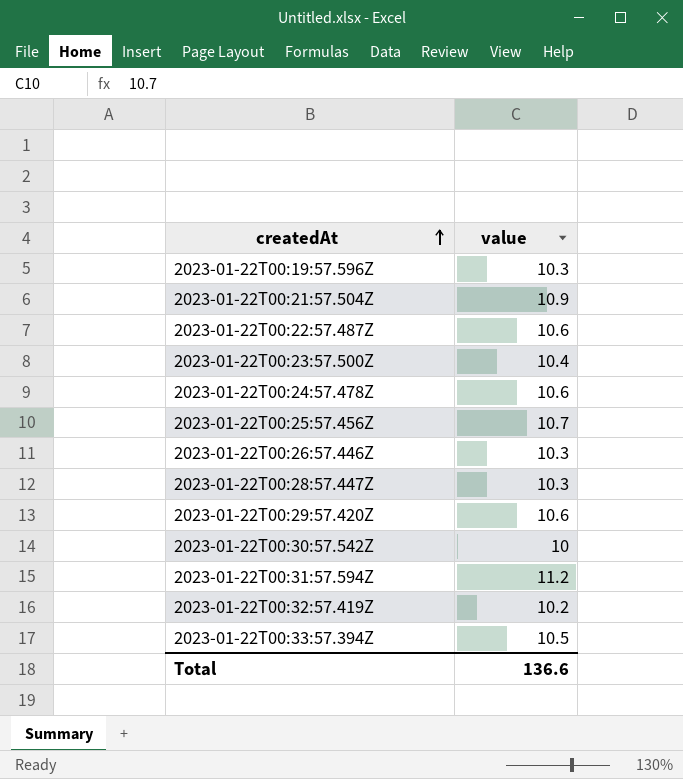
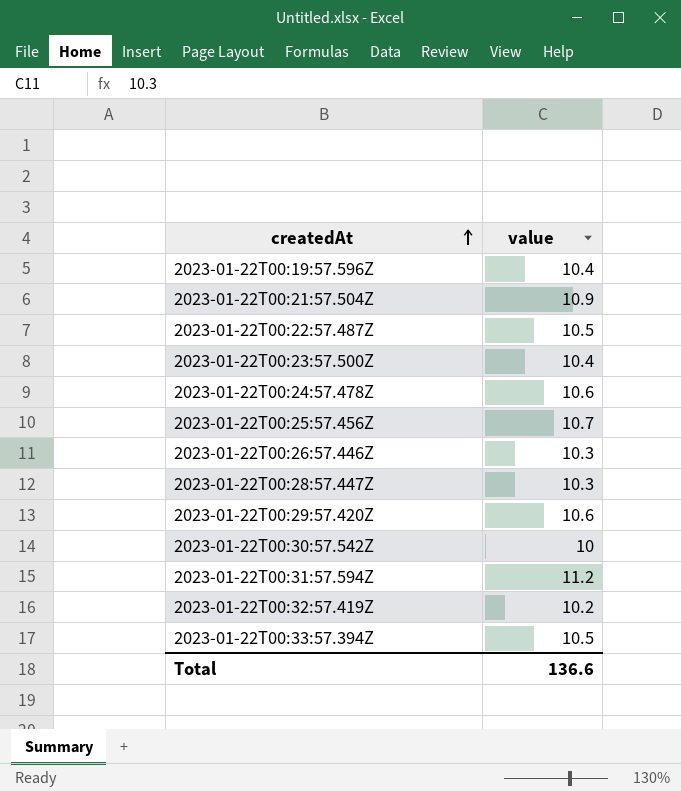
2023-01-22T00:19:57.596Z | value: 10.3 -> 10.4
2023-01-22T00:22:57.487Z | value: 10.6 -> 10.5

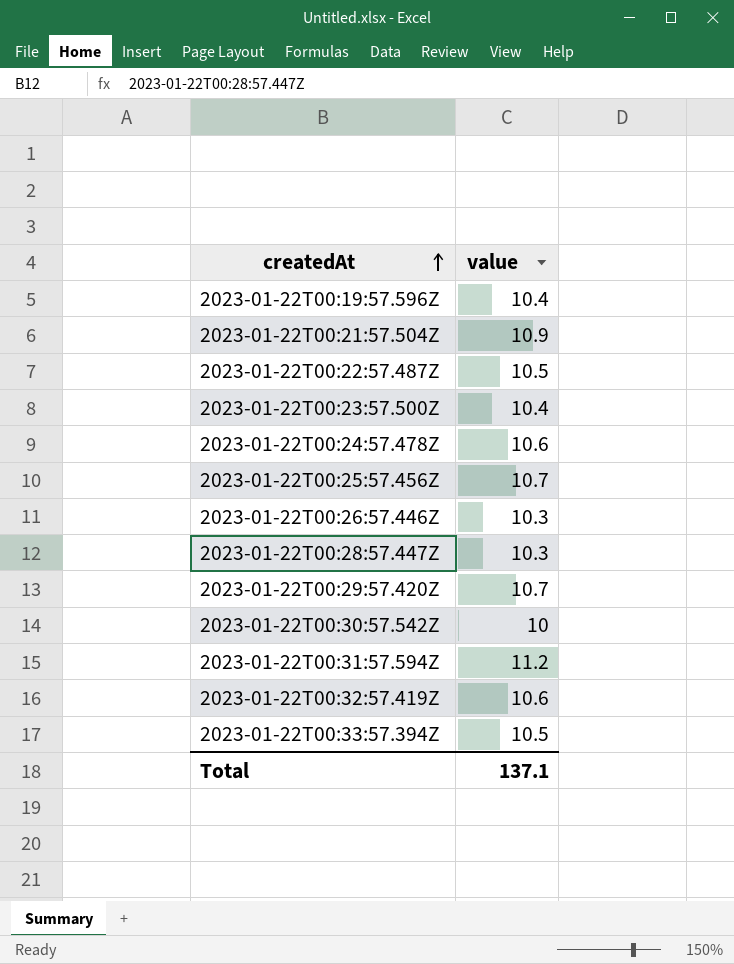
2023-01-22T00:29:57.420Z | value: 10.6 -> 10.7
2023-01-22T00:32:57.419Z | value: 10.2 -> 10.6
Total | value: 136.6 -> 137.1

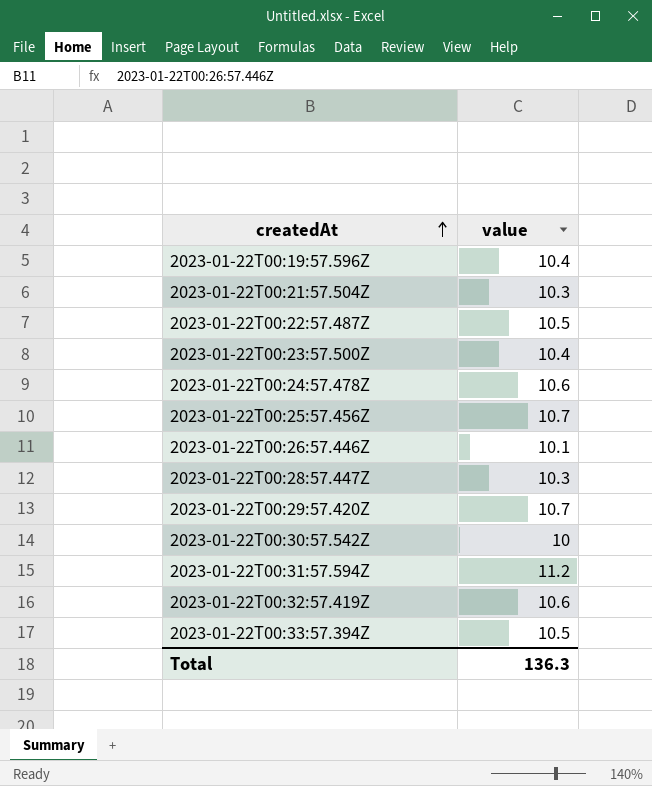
2023-01-22T00:21:57.504Z | value: 10.9 -> 10.3
2023-01-22T00:26:57.446Z | value: 10.3 -> 10.1
Total | value: 137.1 -> 136.3

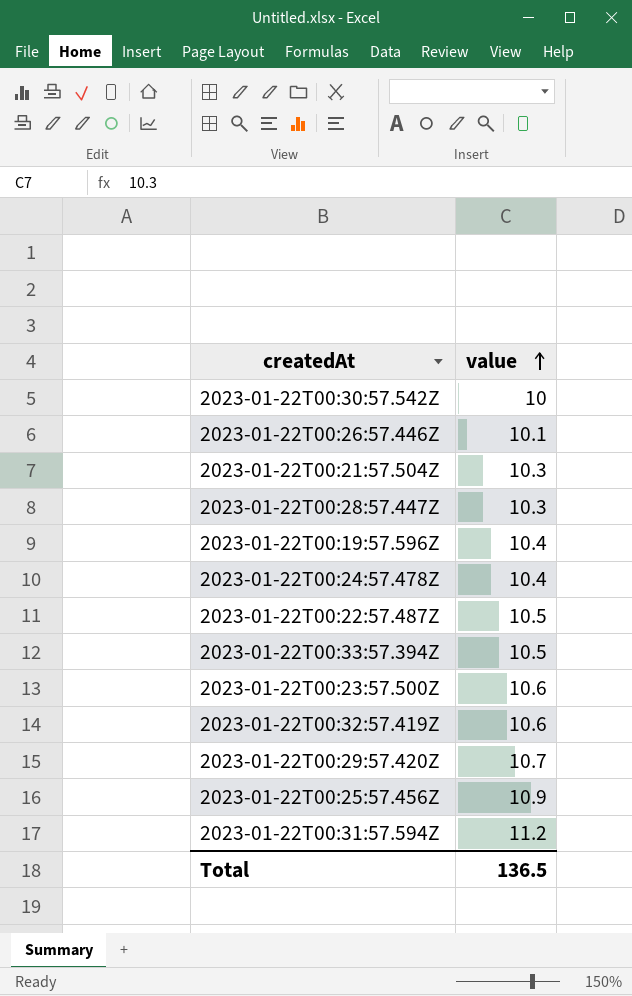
row order: createdAt ascending -> value ascending
2023-01-22T00:24:57.478Z | value: 10.6 -> 10.4
2023-01-22T00:23:57.500Z | value: 10.4 -> 10.6
2023-01-22T00:25:57.456Z | value: 10.7 -> 10.9
Total | value: 136.3 -> 136.5

